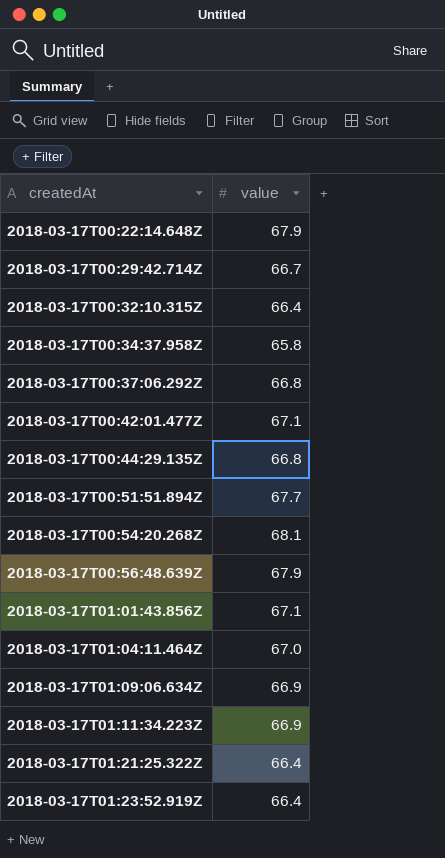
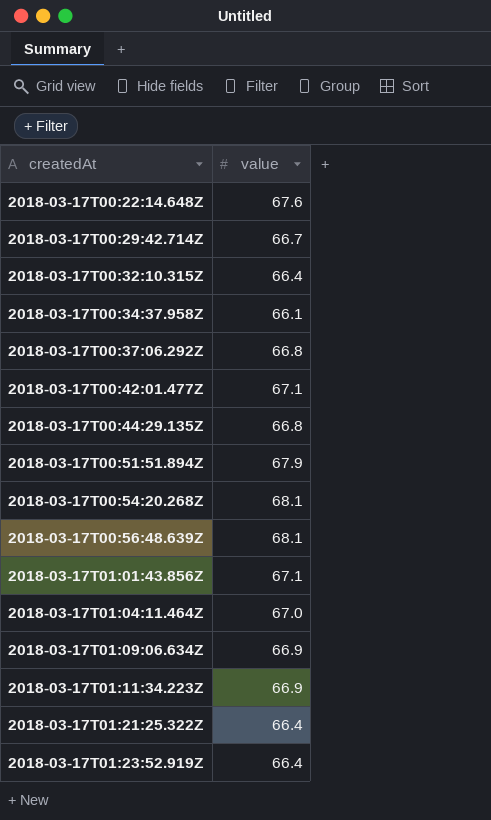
2018-03-17T00:22:14.648Z | value: 67.9 -> 67.6
2018-03-17T00:34:37.958Z | value: 65.8 -> 66.1
2018-03-17T00:51:51.894Z | value: 67.7 -> 67.9
2018-03-17T00:56:48.639Z | value: 67.9 -> 68.1

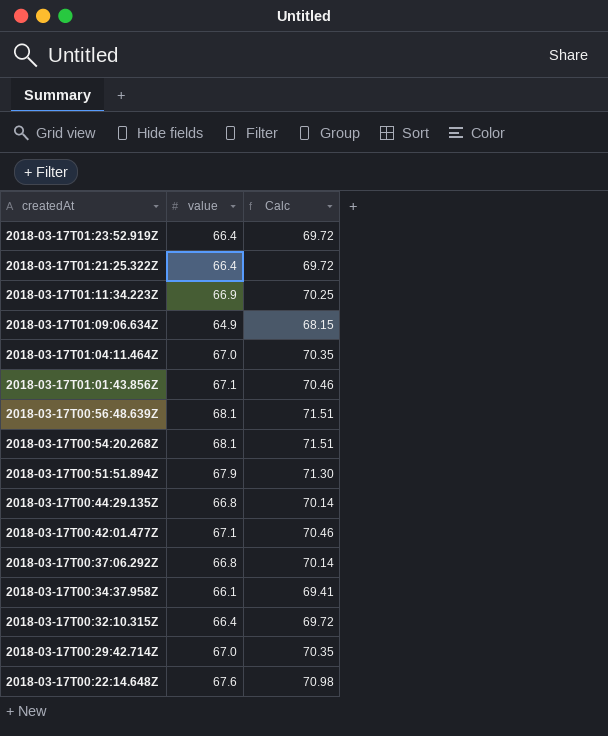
row order: createdAt ascending -> createdAt descending
column Calc | formula: none -> [value] * 1.05
2018-03-17T01:09:06.634Z | value: 66.9 -> 64.9
2018-03-17T00:29:42.714Z | value: 66.7 -> 67.0

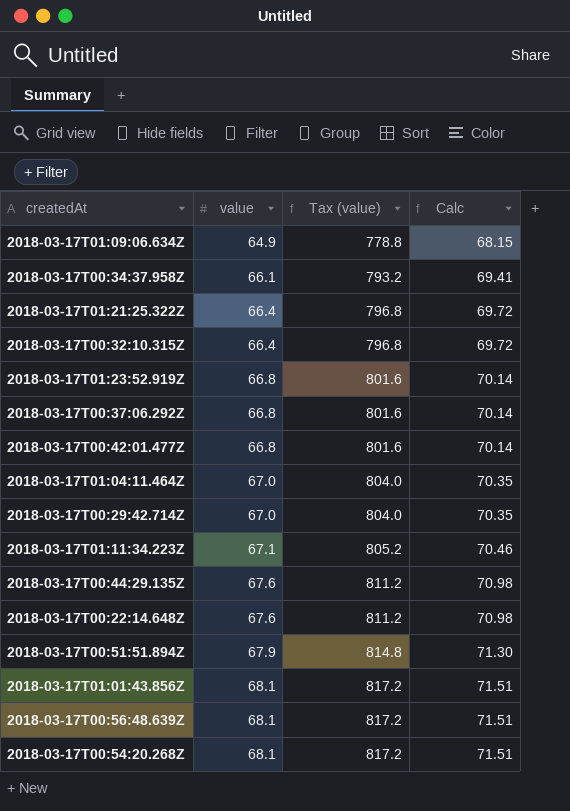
row order: createdAt descending -> value ascending
column Tax (value) | formula: none -> [value] * 12
2018-03-17T01:23:52.919Z | value: 66.4 -> 66.8
2018-03-17T01:23:52.919Z | Calc: 69.72 -> 70.14
2018-03-17T00:42:01.477Z | value: 67.1 -> 66.8
2018-03-17T00:42:01.477Z | Calc: 70.46 -> 70.14
2018-03-17T01:11:34.223Z | value: 66.9 -> 67.1
2018-03-17T01:11:34.223Z | Calc: 70.25 -> 70.46
2018-03-17T00:44:29.135Z | value: 66.8 -> 67.6
2018-03-17T00:44:29.135Z | Calc: 70.14 -> 70.98
2018-03-17T01:01:43.856Z | value: 67.1 -> 68.1
2018-03-17T01:01:43.856Z | Calc: 70.46 -> 71.51

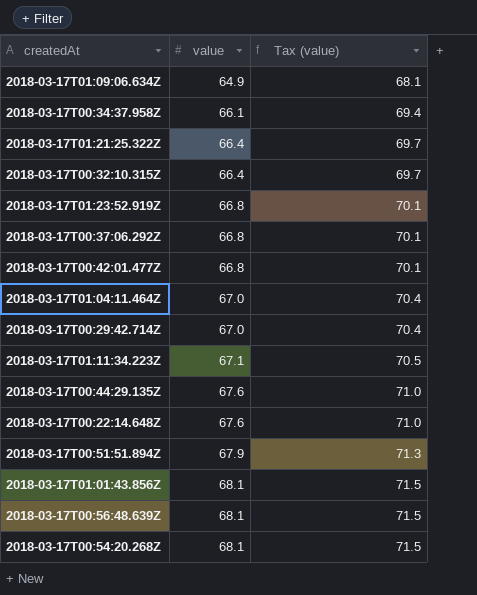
column Calc | formula: [value] * 1.05 -> none
column Tax (value) | formula: [value] * 12 -> [value] * 1.05

